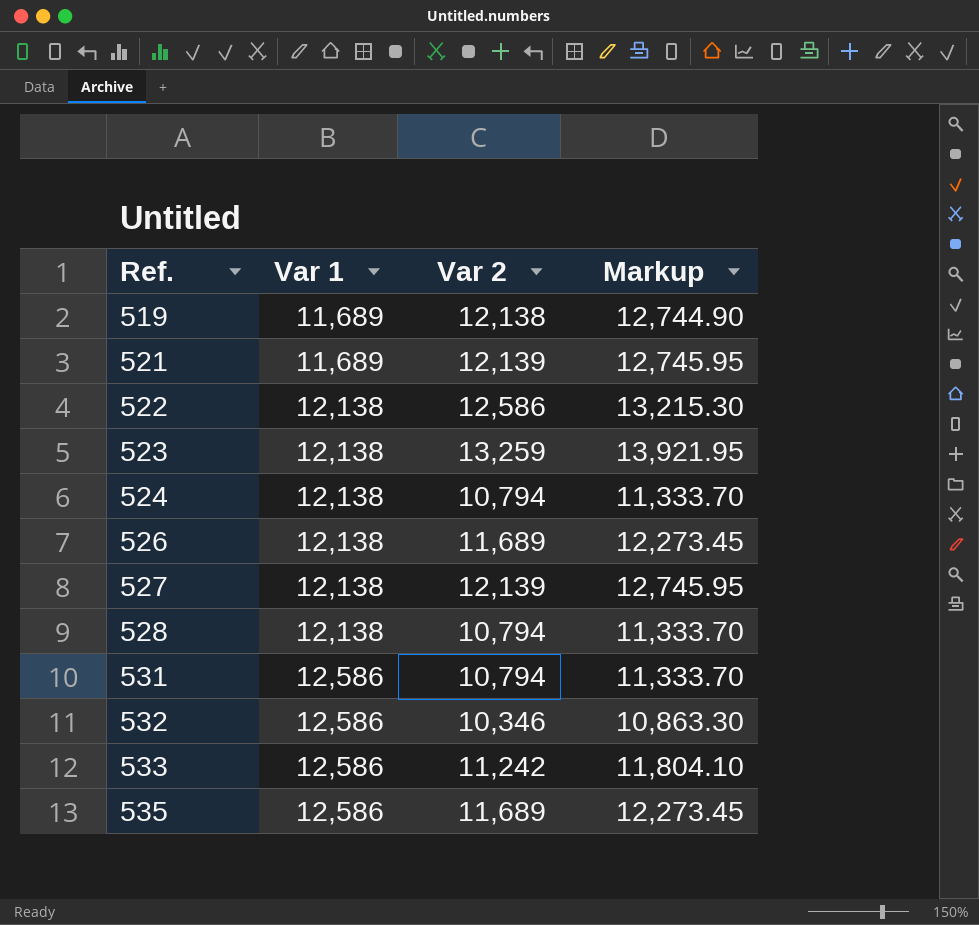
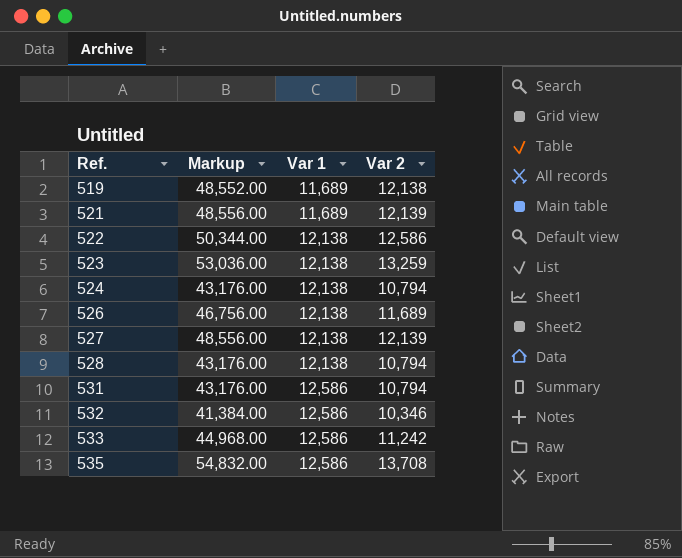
column Markup | formula: [Var 2] * 1.05 -> [Var 2] * 4
column Markup | position: 4 -> 2
535 | Var 2: 11,689 -> 13,708

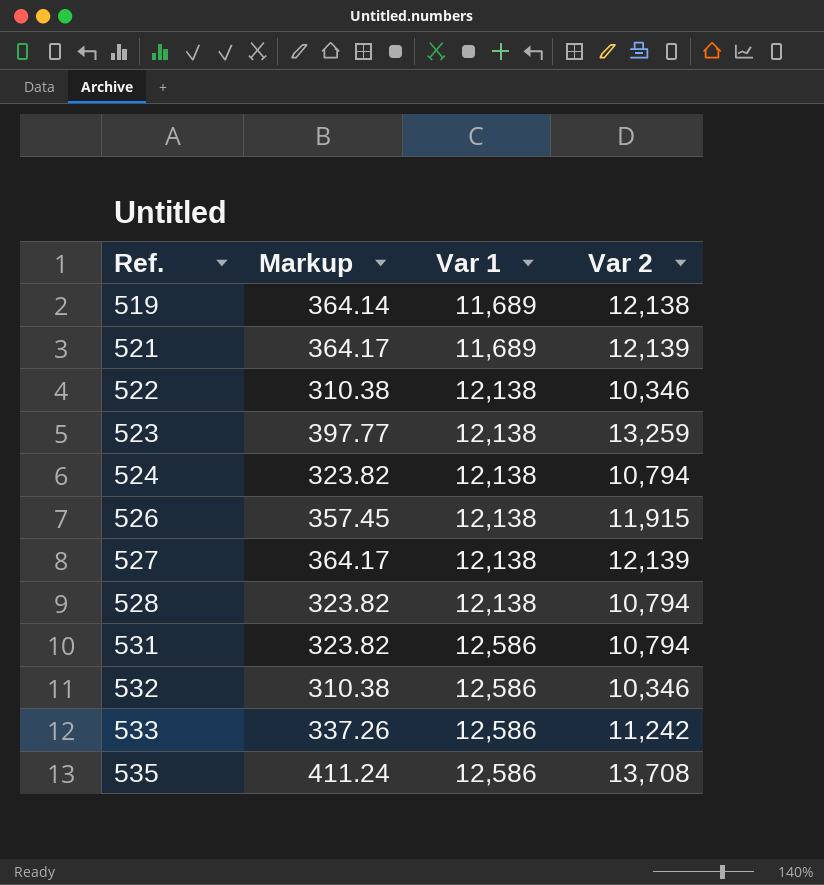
column Markup | formula: [Var 2] * 4 -> [Var 2] * 0.03
522 | Var 2: 12,586 -> 10,346
526 | Var 2: 11,689 -> 11,915

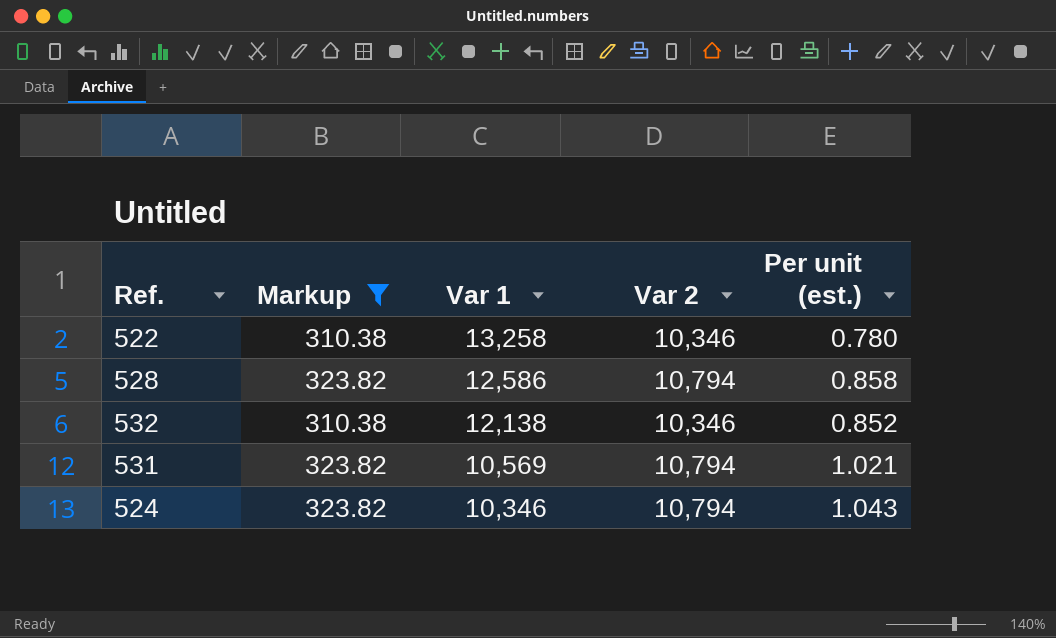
filter: none -> Markup <= 323.82
row order: Ref. ascending -> Var 1 descending
column Per unit (est.) | formula: none -> [Var 2] / [Var 1]
522 | Var 1: 12,138 -> 13,258
528 | Var 1: 12,138 -> 12,586
532 | Var 1: 12,586 -> 12,138
531 | Var 1: 12,586 -> 10,569
524 | Var 1: 12,138 -> 10,346

